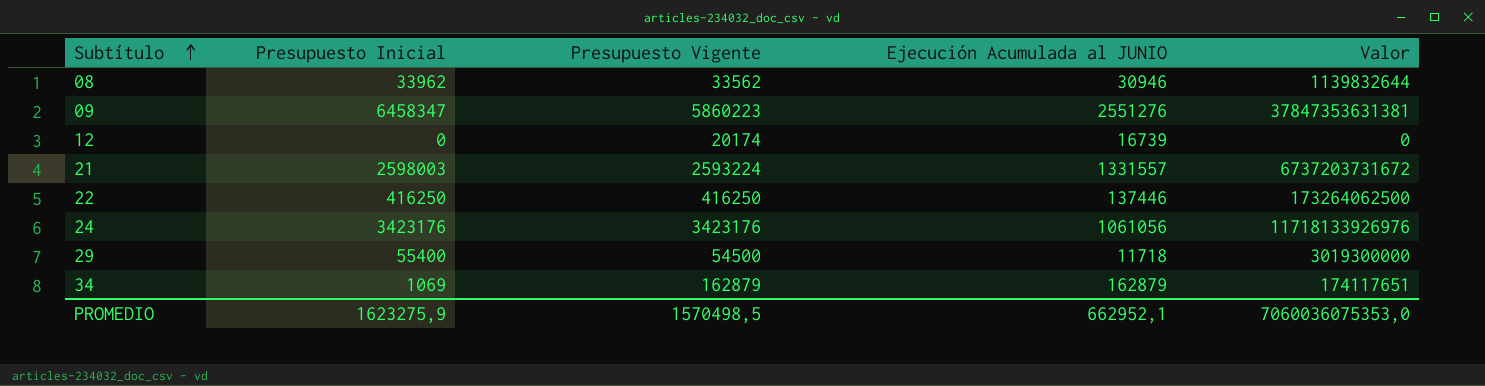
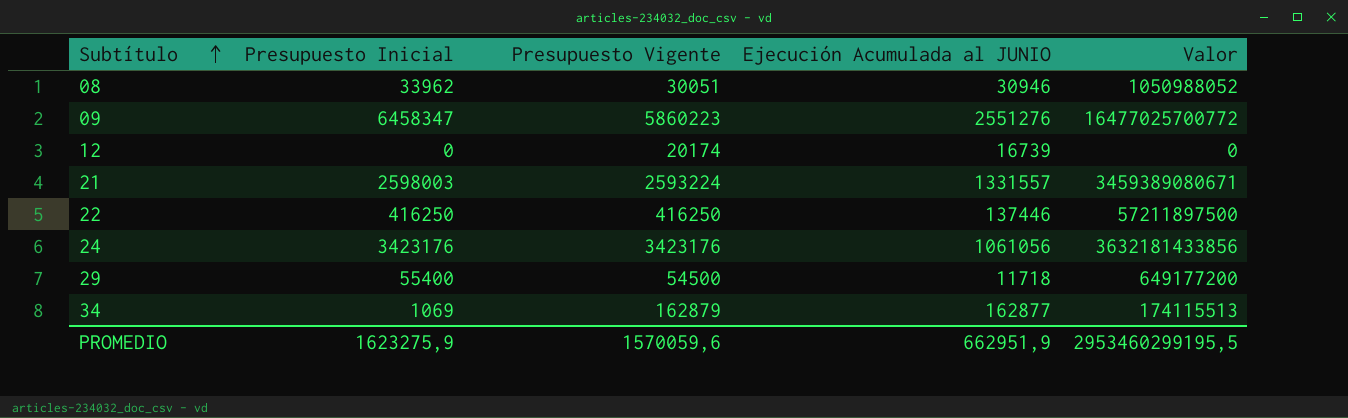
column Valor | formula: [Presupuesto Inicial] * [Presupuesto Vigente] -> [Presupuesto Inicial] * [Ejecución Acumulada al JUNIO]
08 | Presupuesto Vigente: 33562 -> 30051
34 | Ejecución Acumulada al JUNIO: 162879 -> 162877
PROMEDIO | Presupuesto Vigente: 1570498,5 -> 1570059,6
PROMEDIO | Ejecución Acumulada al JUNIO: 662952,1 -> 662951,9
PROMEDIO | Valor: 7060036075353,0 -> 2953460299195,5

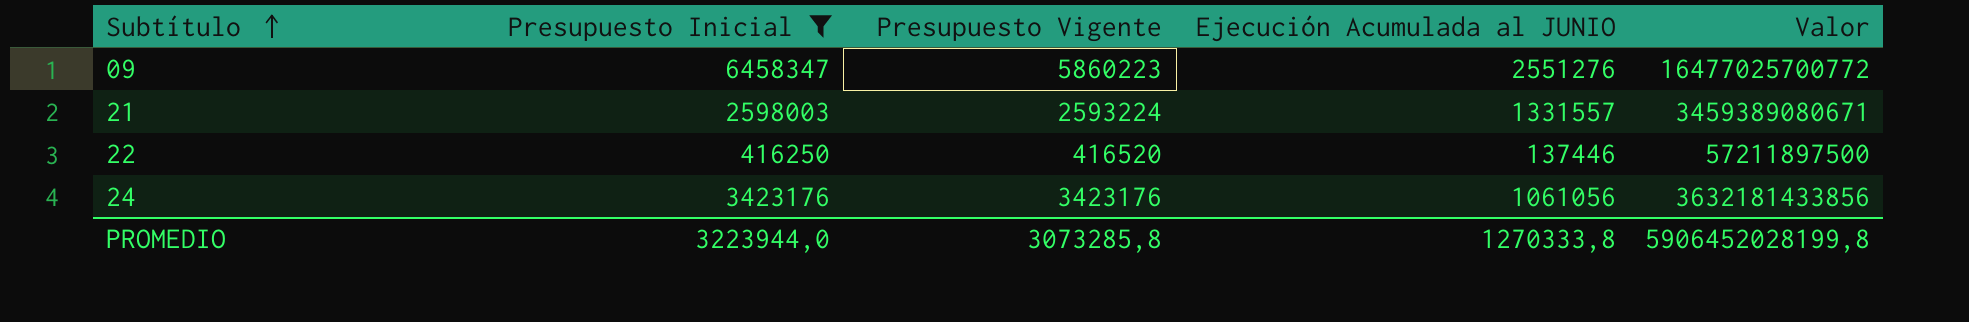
filter: none -> Presupuesto Inicial >= 416250
22 | Presupuesto Vigente: 416250 -> 416520
PROMEDIO | Presupuesto Inicial: 1623275,9 -> 3223944,0
PROMEDIO | Presupuesto Vigente: 1570059,6 -> 3073285,8
PROMEDIO | Ejecución Acumulada al JUNIO: 662951,9 -> 1270333,8
PROMEDIO | Valor: 2953460299195,5 -> 5906452028199,8

